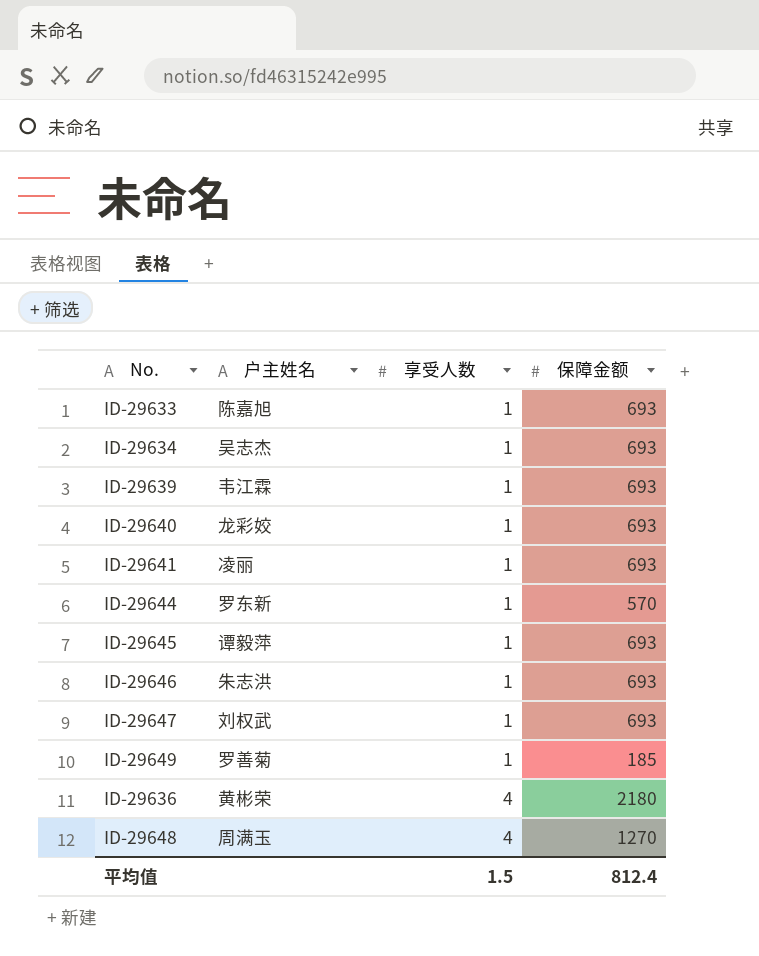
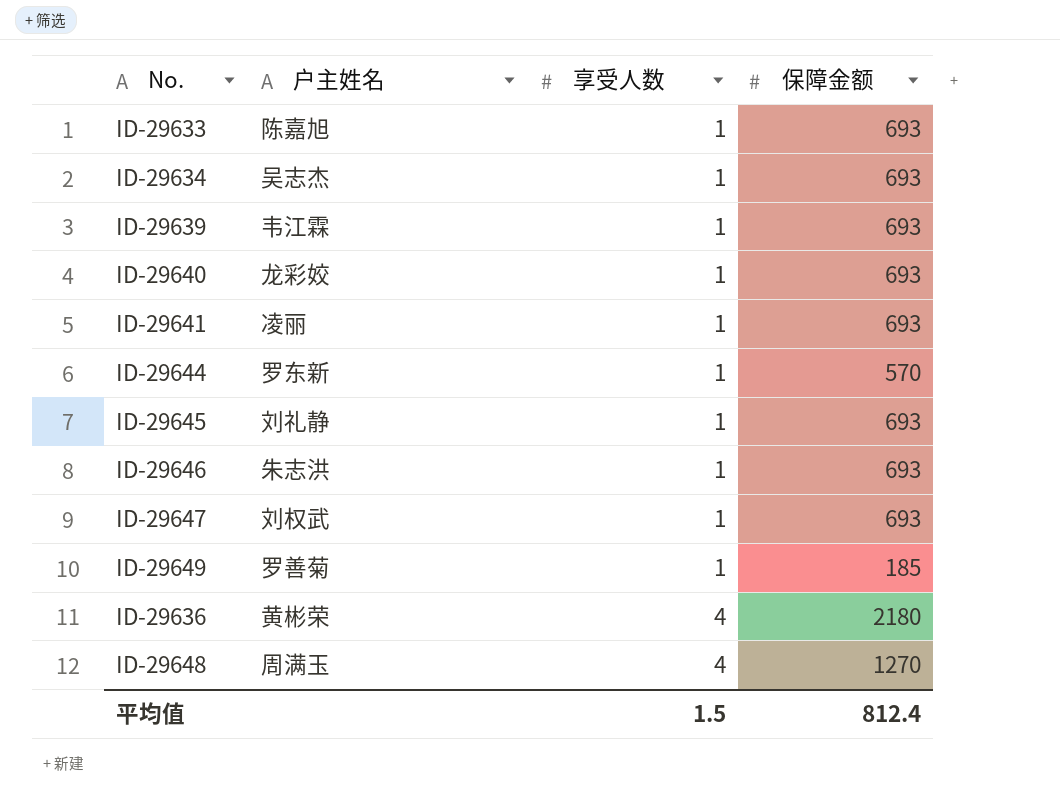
ID-29645 | 户主姓名: 谭毅萍 -> 刘礼静

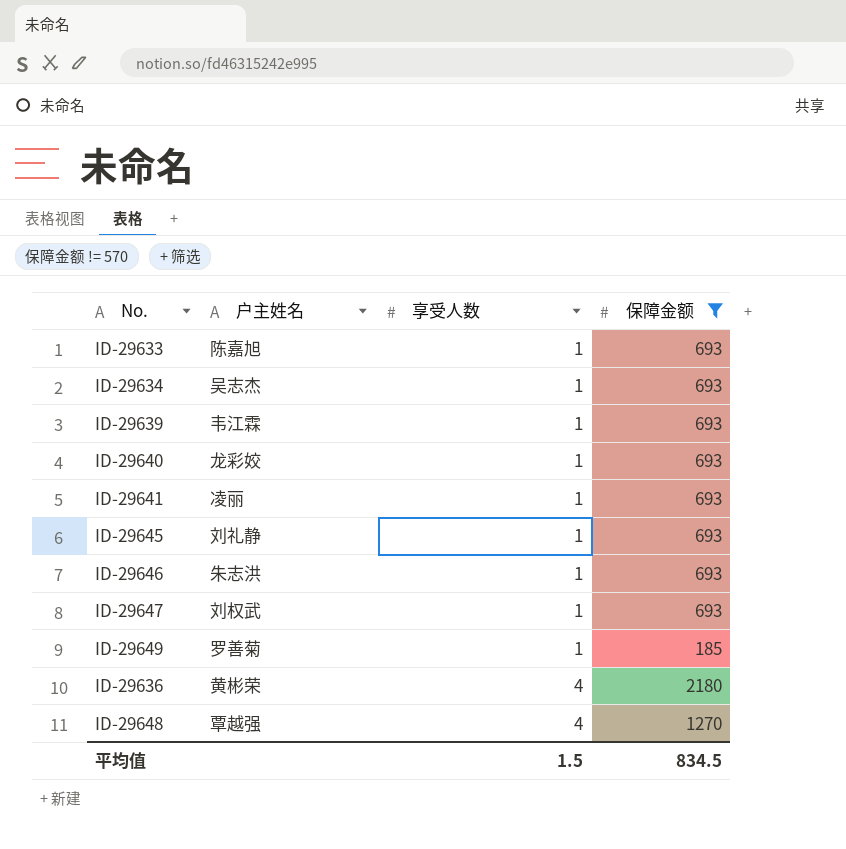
filter: none -> 保障金额 != 570
ID-29648 | 户主姓名: 周满玉 -> 覃越强
平均值 | 保障金额: 812.4 -> 834.5

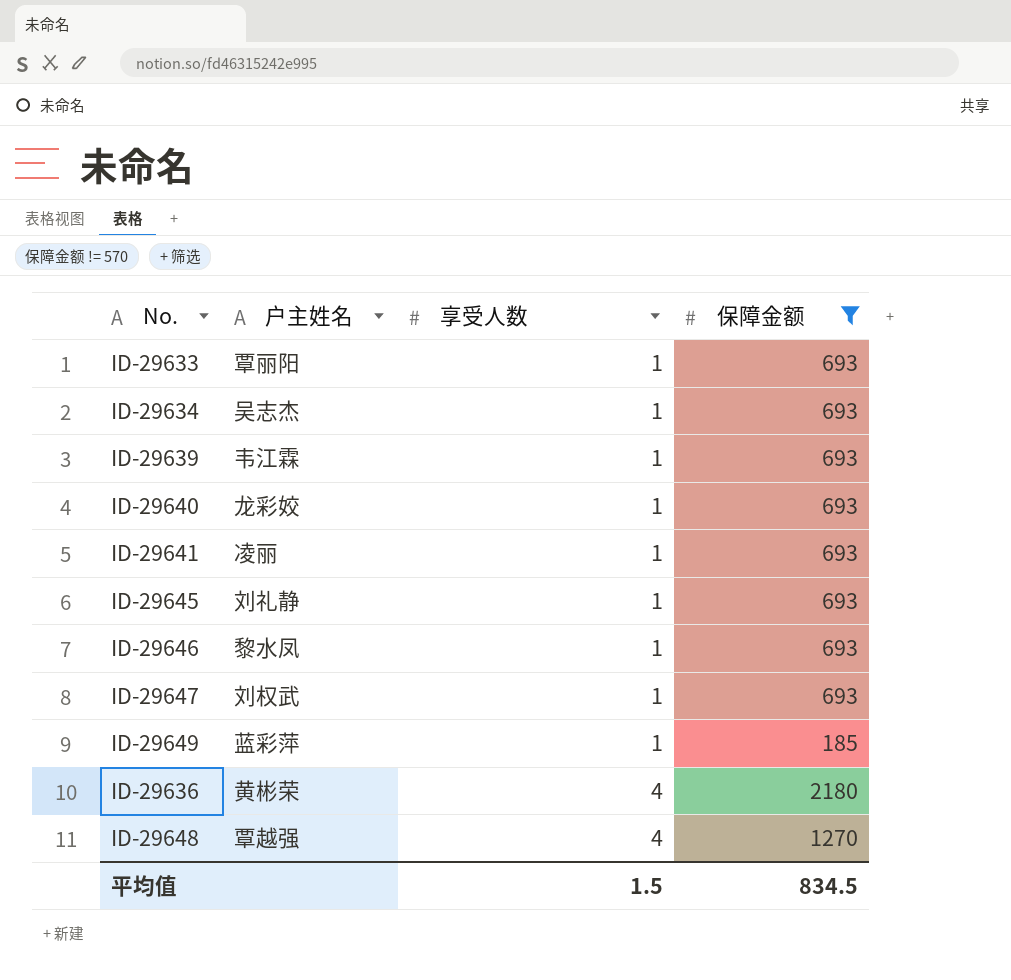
ID-29633 | 户主姓名: 陈嘉旭 -> 覃丽阳
ID-29646 | 户主姓名: 朱志洪 -> 黎水凤
ID-29649 | 户主姓名: 罗善菊 -> 蓝彩萍

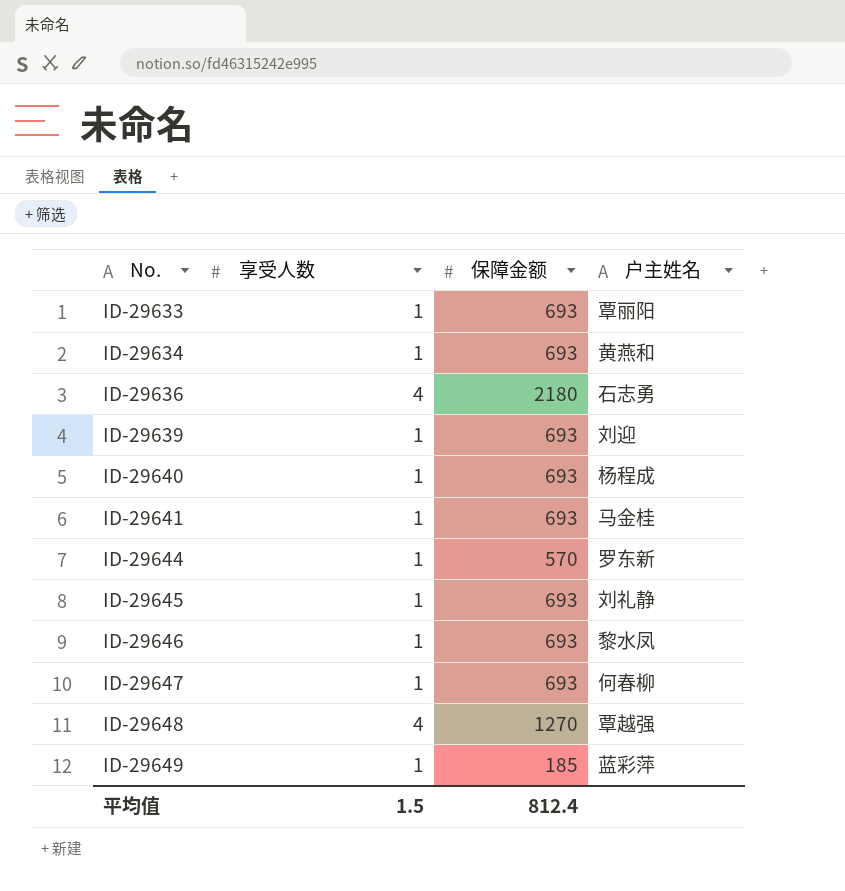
filter: 保障金额 != 570 -> none
row order: 享受人数 ascending -> No. ascending
column 户主姓名 | position: 2 -> 4
ID-29634 | 户主姓名: 吴志杰 -> 黄燕和
ID-29636 | 户主姓名: 黄彬荣 -> 石志勇
ID-29639 | 户主姓名: 韦江霖 -> 刘迎
ID-29640 | 户主姓名: 龙彩姣 -> 杨程成
ID-29641 | 户主姓名: 凌丽 -> 马金桂
ID-29647 | 户主姓名: 刘权武 -> 何春柳
平均值 | 保障金额: 834.5 -> 812.4

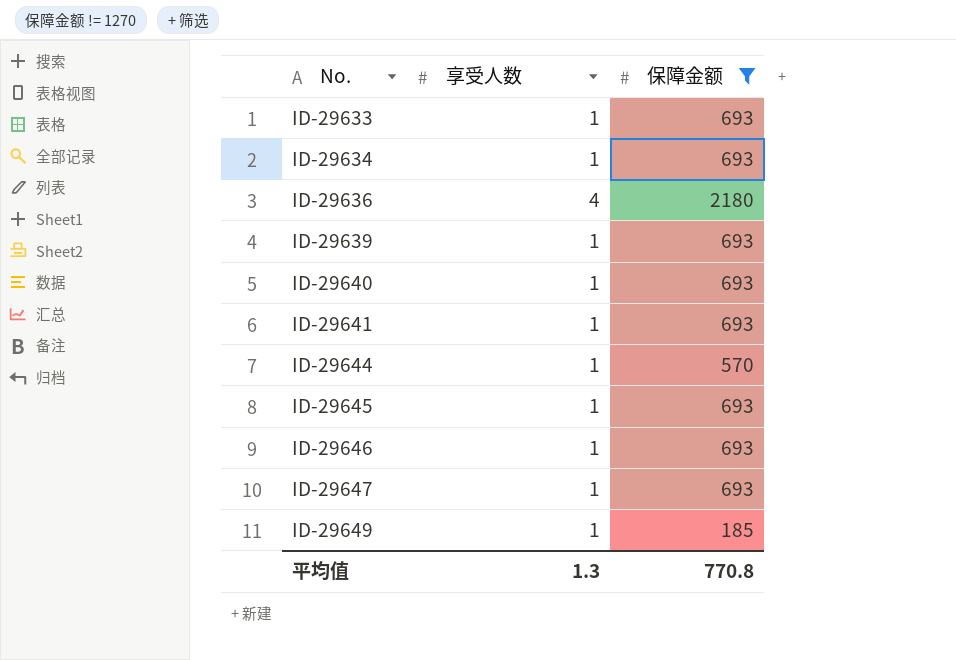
filter: none -> 保障金额 != 1270
column 户主姓名 | position: 4 -> none
平均值 | 享受人数: 1.5 -> 1.3
平均值 | 保障金额: 812.4 -> 770.8

